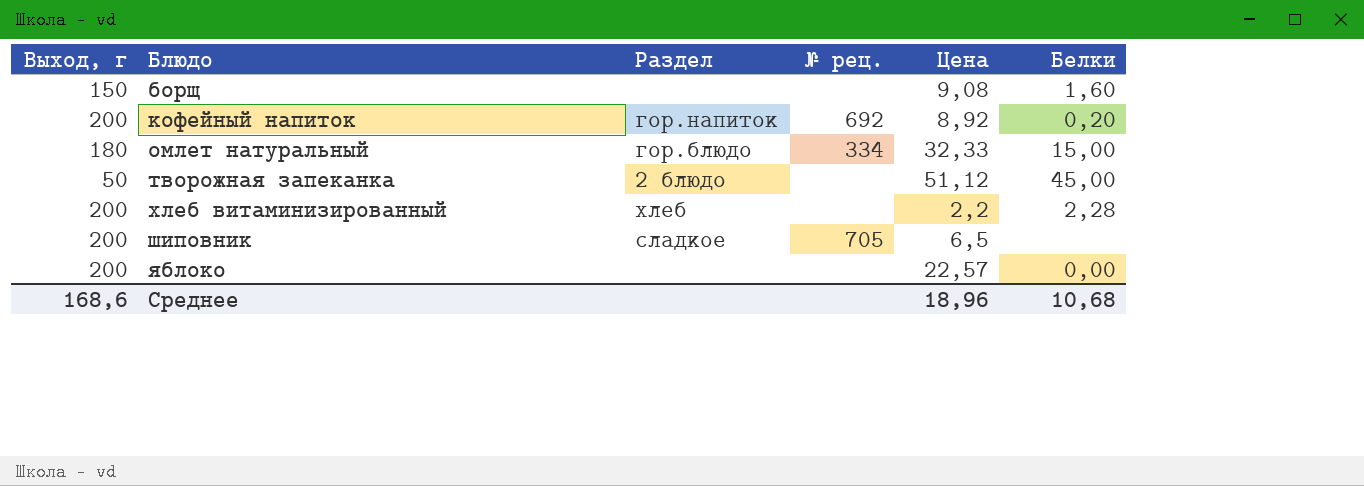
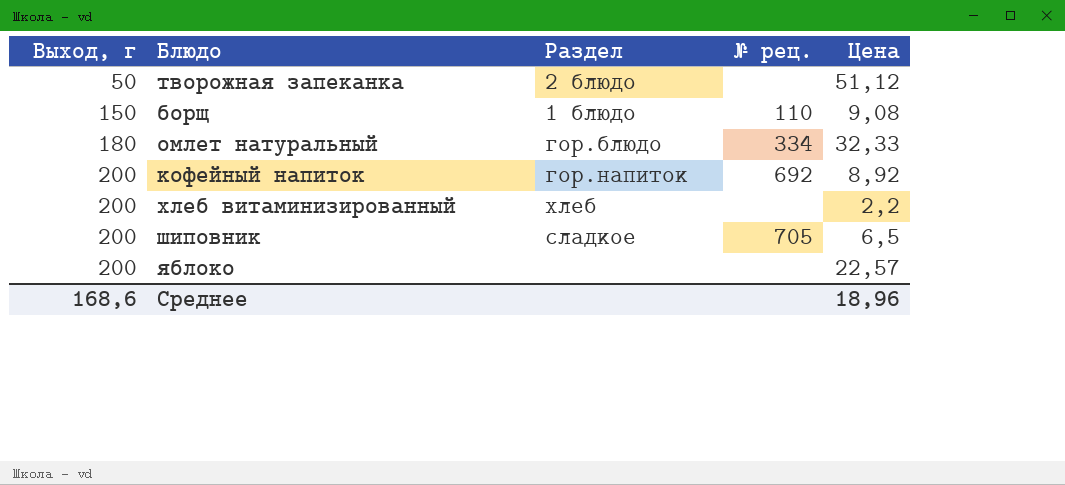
row order: Блюдо ascending -> Выход, г ascending
column Белки | position: 6 -> none
борщ | Раздел: none -> 1 блюдо
борщ | № рец.: none -> 110

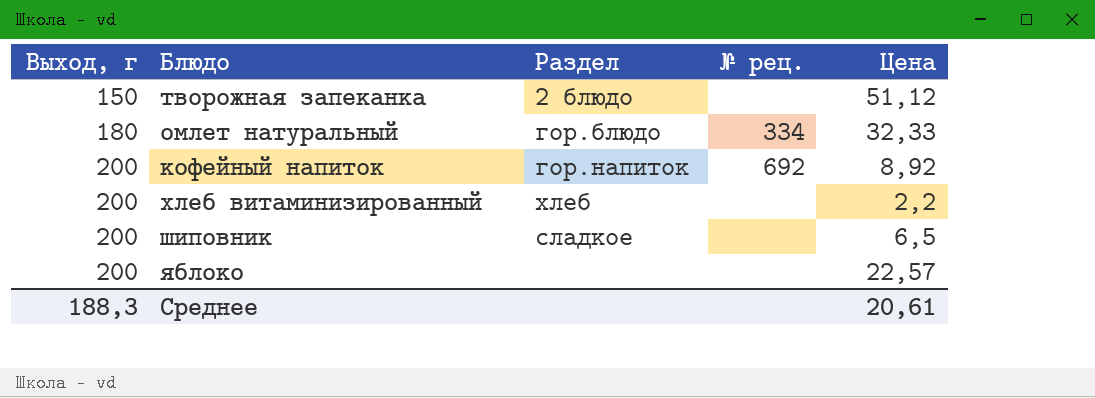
row борщ: 150 | 1 блюдо | 110 | 9,08 -> none
творожная запеканка | Выход, г: 50 -> 150
шиповник | № рец.: 705 -> none
Среднее | Выход, г: 168,6 -> 188,3
Среднее | Цена: 18,96 -> 20,61

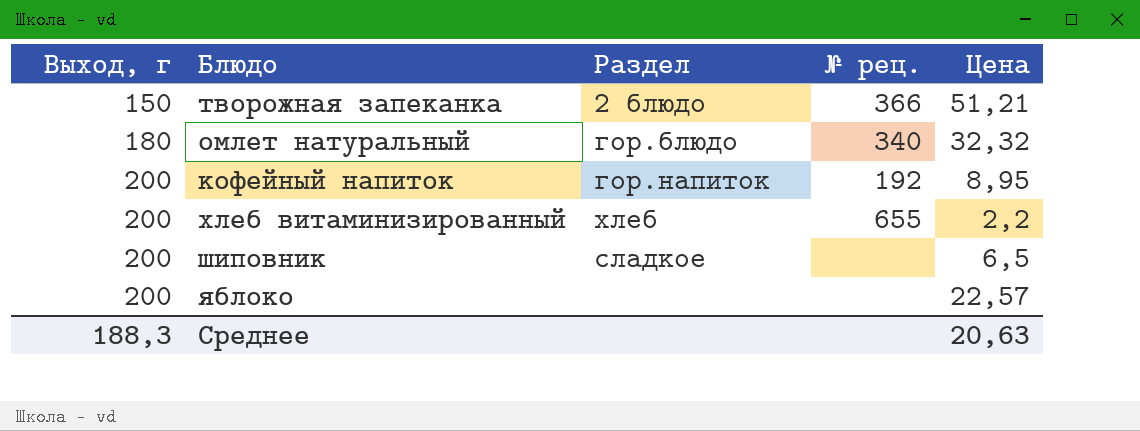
творожная запеканка | № рец.: none -> 366
творожная запеканка | Цена: 51,12 -> 51,21
омлет натуральный | № рец.: 334 -> 340
омлет натуральный | Цена: 32,33 -> 32,32
кофейный напиток | № рец.: 692 -> 192
кофейный напиток | Цена: 8,92 -> 8,95
хлеб витаминизированный | № рец.: none -> 655
Среднее | Цена: 20,61 -> 20,63

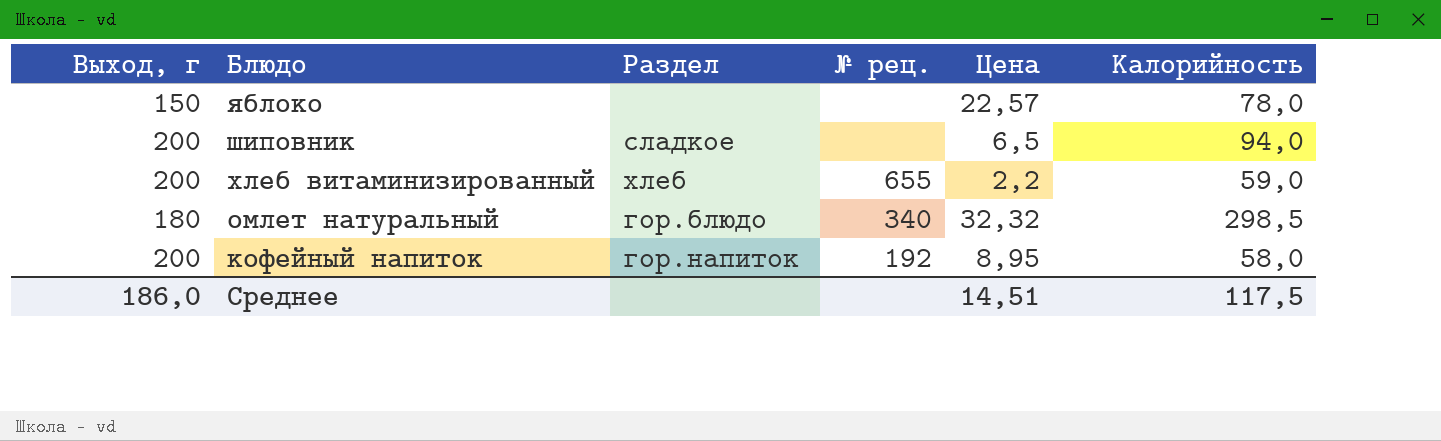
row order: Выход, г ascending -> Блюдо descending
column Калорийность | position: none -> 6
row творожная запеканка: 150 | 2 блюдо | 366 | 51,21 -> none
яблоко | Выход, г: 200 -> 150
Среднее | Выход, г: 188,3 -> 186,0
Среднее | Цена: 20,63 -> 14,51

